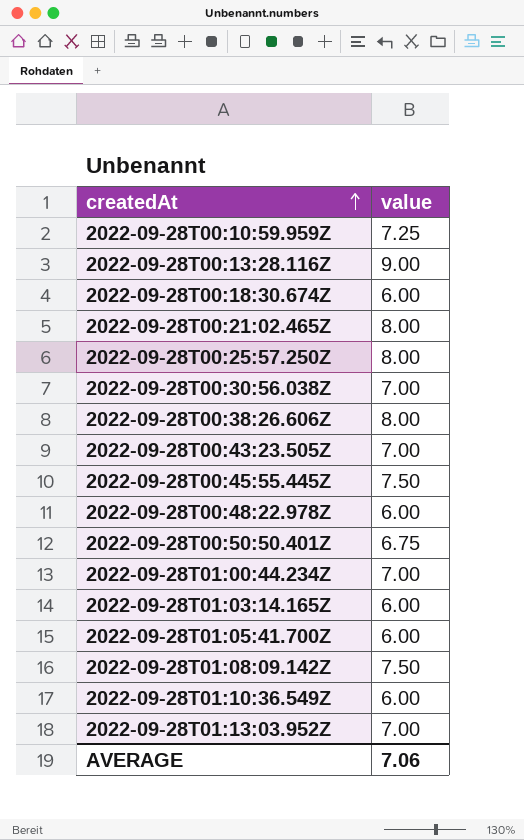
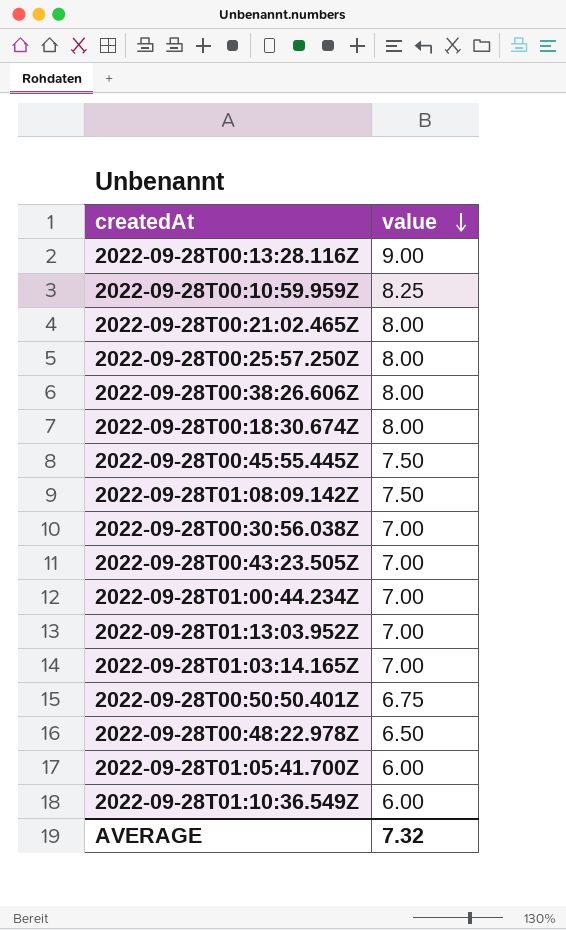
row order: createdAt ascending -> value descending
2022-09-28T00:10:59.959Z | value: 7.25 -> 8.25
2022-09-28T00:18:30.674Z | value: 6.00 -> 8.00
2022-09-28T01:03:14.165Z | value: 6.00 -> 7.00
2022-09-28T00:48:22.978Z | value: 6.00 -> 6.50
AVERAGE | value: 7.06 -> 7.32

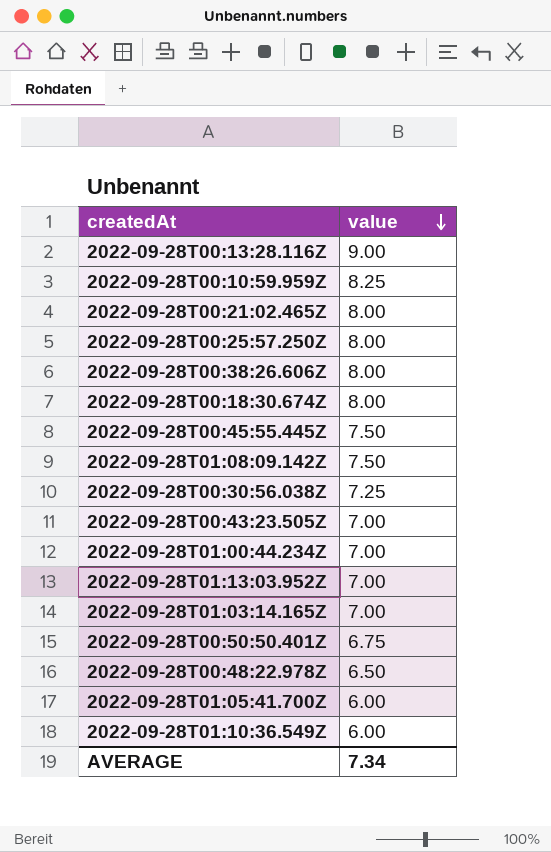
2022-09-28T00:30:56.038Z | value: 7.00 -> 7.25
AVERAGE | value: 7.32 -> 7.34

